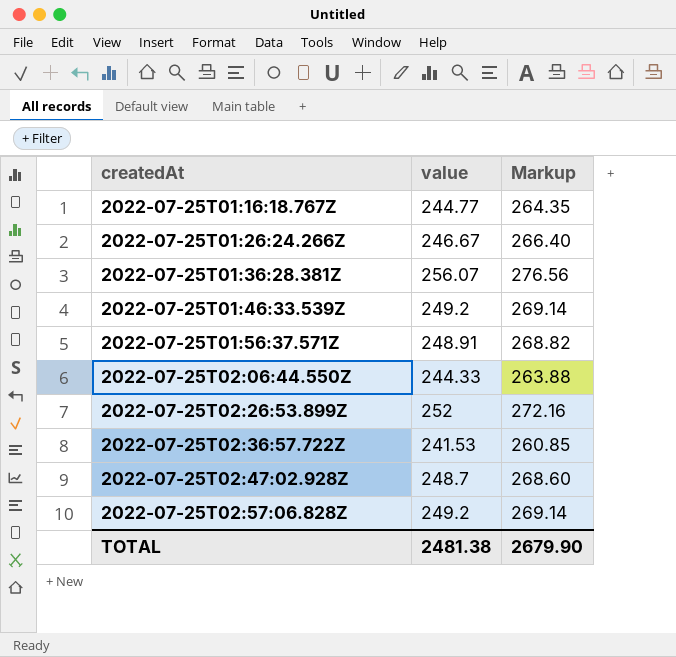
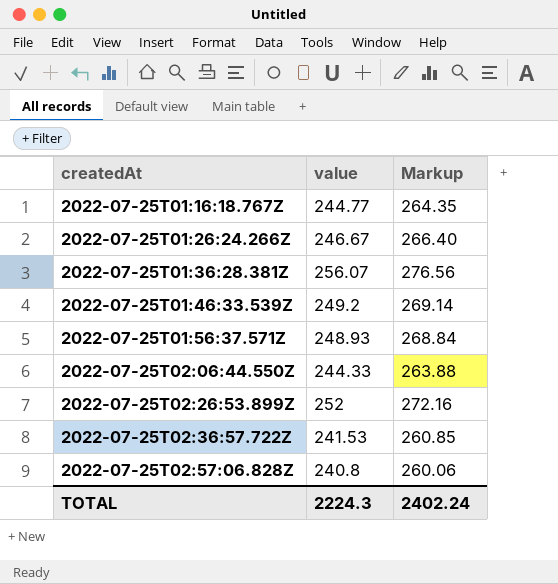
row 2022-07-25T02:47:02.928Z: 248.7 | 268.60 -> none
2022-07-25T01:56:37.571Z | value: 248.91 -> 248.93
2022-07-25T01:56:37.571Z | Markup: 268.82 -> 268.84
2022-07-25T02:57:06.828Z | value: 249.2 -> 240.8
2022-07-25T02:57:06.828Z | Markup: 269.14 -> 260.06
TOTAL | value: 2481.38 -> 2224.3
TOTAL | Markup: 2679.90 -> 2402.24

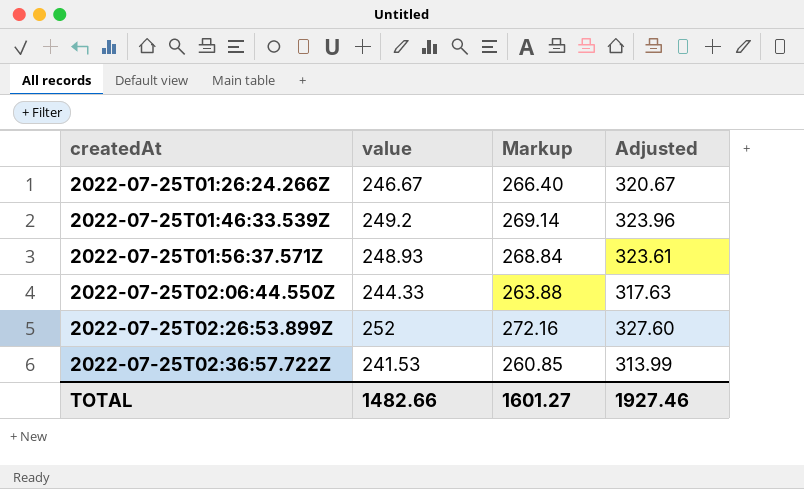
column Adjusted | formula: none -> [value] * 1.3
row 2022-07-25T01:16:18.767Z: 244.77 | 264.35 -> none
row 2022-07-25T01:36:28.381Z: 256.07 | 276.56 -> none
row 2022-07-25T02:57:06.828Z: 240.8 | 260.06 -> none
TOTAL | value: 2224.3 -> 1482.66
TOTAL | Markup: 2402.24 -> 1601.27

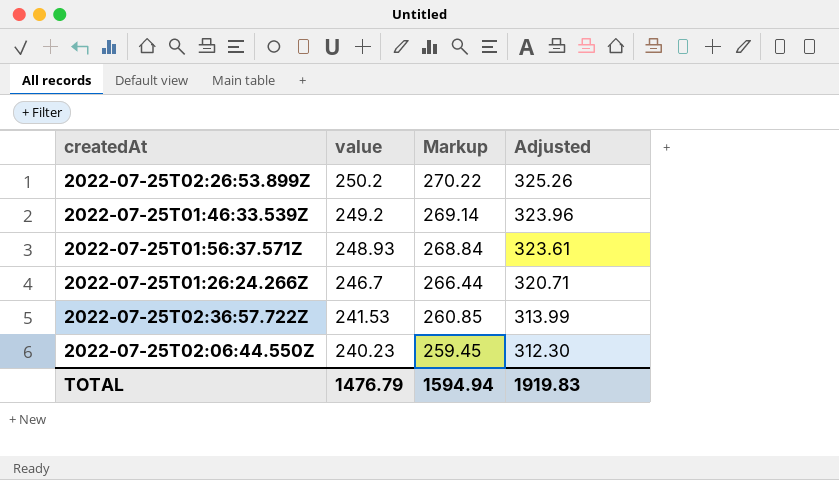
row order: createdAt ascending -> value descending
2022-07-25T02:26:53.899Z | value: 252 -> 250.2
2022-07-25T02:26:53.899Z | Markup: 272.16 -> 270.22
2022-07-25T02:26:53.899Z | Adjusted: 327.60 -> 325.26
2022-07-25T01:26:24.266Z | value: 246.67 -> 246.7
2022-07-25T01:26:24.266Z | Markup: 266.40 -> 266.44
2022-07-25T01:26:24.266Z | Adjusted: 320.67 -> 320.71
2022-07-25T02:06:44.550Z | value: 244.33 -> 240.23
2022-07-25T02:06:44.550Z | Markup: 263.88 -> 259.45
2022-07-25T02:06:44.550Z | Adjusted: 317.63 -> 312.30
TOTAL | value: 1482.66 -> 1476.79
TOTAL | Markup: 1601.27 -> 1594.94
TOTAL | Adjusted: 1927.46 -> 1919.83

